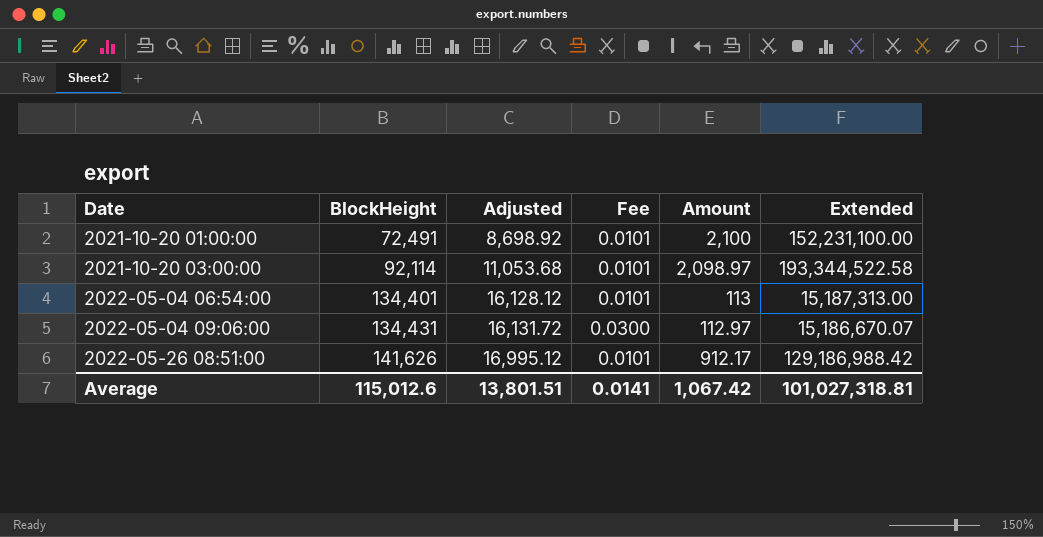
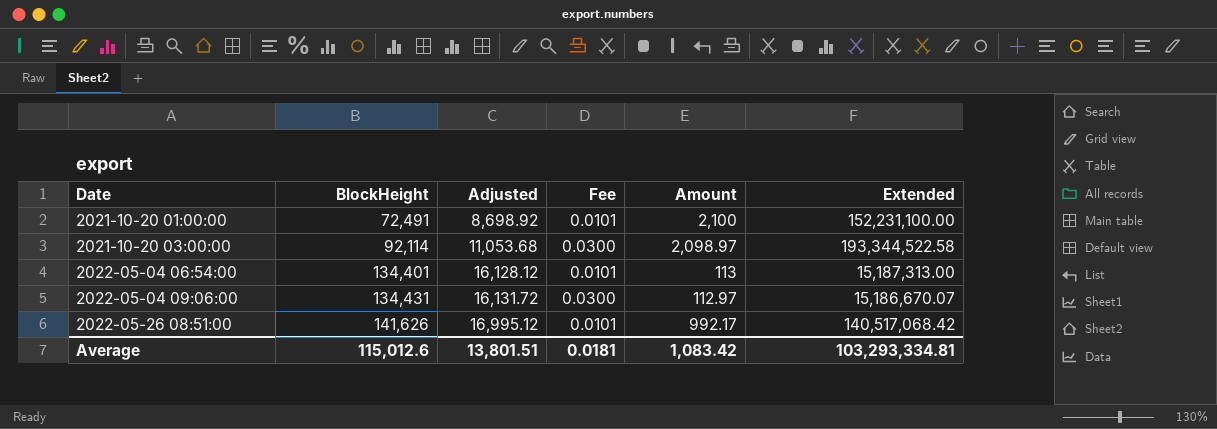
2021-10-20 03:00:00 | Fee: 0.0101 -> 0.0300
2022-05-26 08:51:00 | Amount: 912.17 -> 992.17
2022-05-26 08:51:00 | Extended: 129,186,988.42 -> 140,517,068.42
Average | Fee: 0.0141 -> 0.0181
Average | Amount: 1,067.42 -> 1,083.42
Average | Extended: 101,027,318.81 -> 103,293,334.81

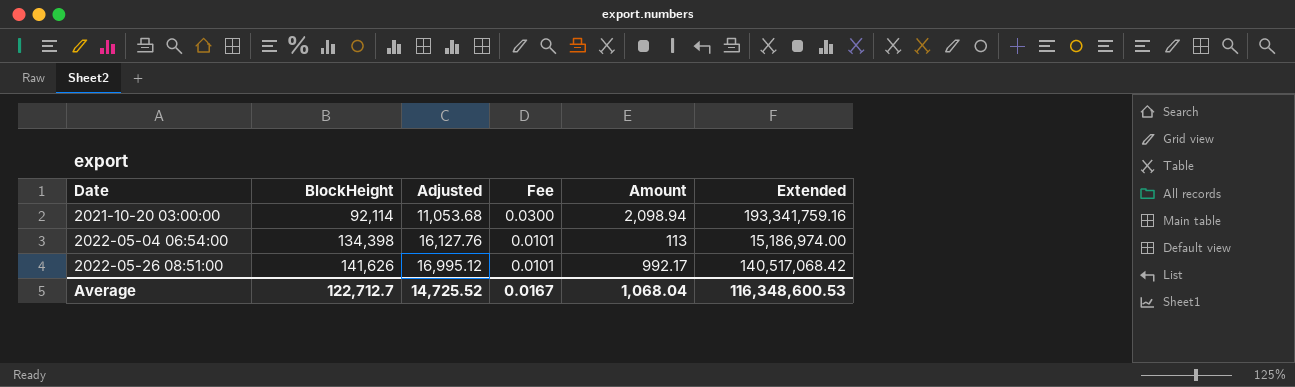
row 2021-10-20 01:00:00: 72,491 | 8,698.92 | 0.0101 | 2,100 | 152,231,100.00 -> none
row 2022-05-04 09:06:00: 134,431 | 16,131.72 | 0.0300 | 112.97 | 15,186,670.07 -> none
2021-10-20 03:00:00 | Amount: 2,098.97 -> 2,098.94
2021-10-20 03:00:00 | Extended: 193,344,522.58 -> 193,341,759.16
2022-05-04 06:54:00 | BlockHeight: 134,401 -> 134,398
2022-05-04 06:54:00 | Adjusted: 16,128.12 -> 16,127.76
2022-05-04 06:54:00 | Extended: 15,187,313.00 -> 15,186,974.00
Average | BlockHeight: 115,012.6 -> 122,712.7
Average | Adjusted: 13,801.51 -> 14,725.52
Average | Fee: 0.0181 -> 0.0167
Average | Amount: 1,083.42 -> 1,068.04
Average | Extended: 103,293,334.81 -> 116,348,600.53

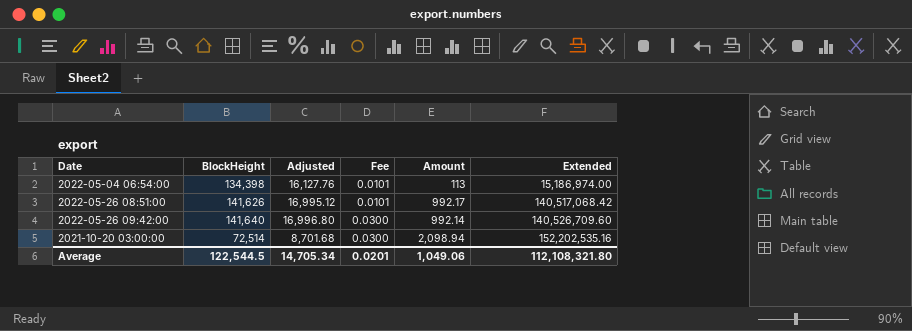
row order: Date ascending -> Fee ascending
row 2022-05-26 09:42:00: none -> 141,640 | 16,996.80 | 0.0300 | 992.14 | 140,526,709.60
2021-10-20 03:00:00 | BlockHeight: 92,114 -> 72,514
2021-10-20 03:00:00 | Adjusted: 11,053.68 -> 8,701.68
2021-10-20 03:00:00 | Extended: 193,341,759.16 -> 152,202,535.16
Average | BlockHeight: 122,712.7 -> 122,544.5
Average | Adjusted: 14,725.52 -> 14,705.34
Average | Fee: 0.0167 -> 0.0201
Average | Amount: 1,068.04 -> 1,049.06
Average | Extended: 116,348,600.53 -> 112,108,321.80

